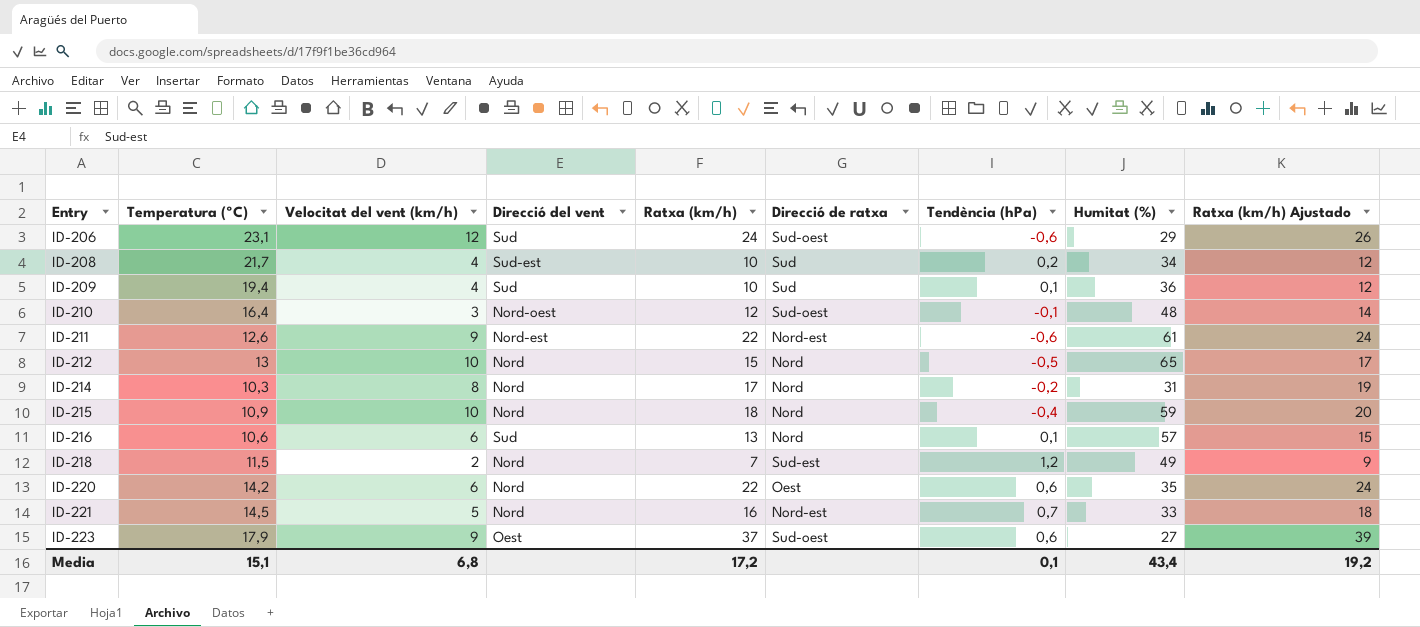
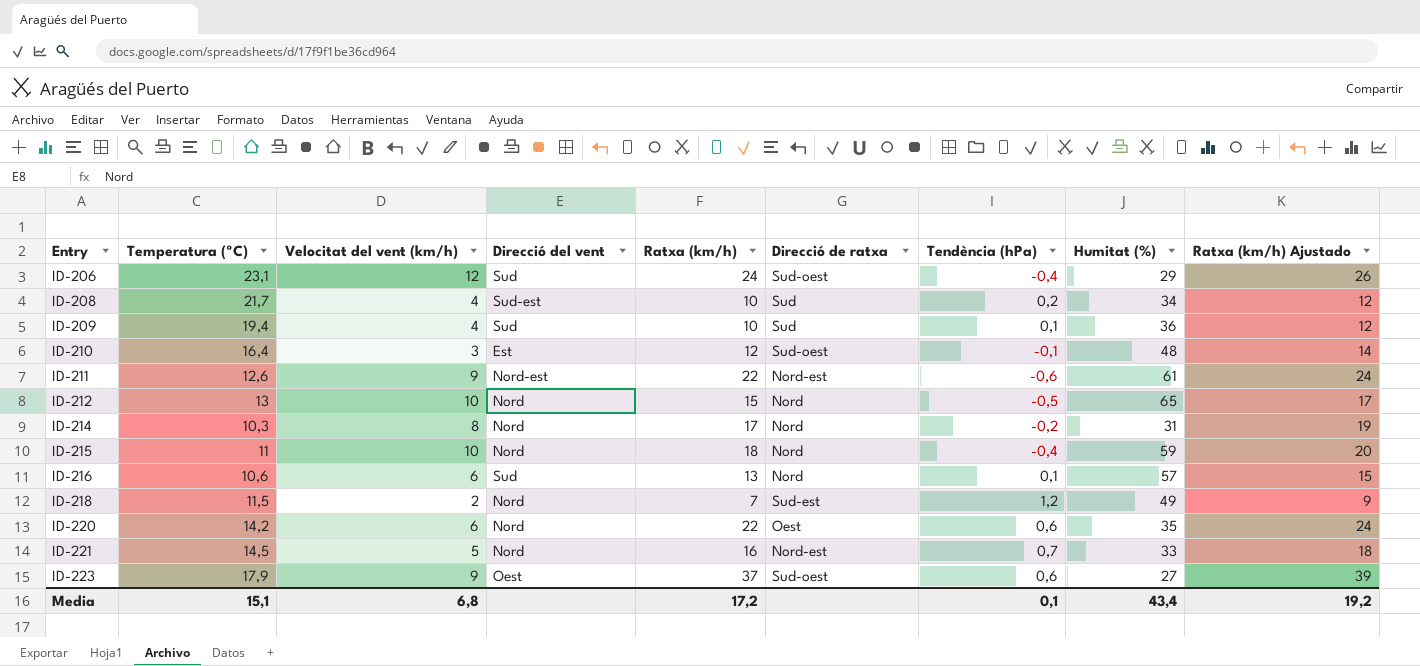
ID-206 | Tendència (hPa): -0,6 -> -0,4
ID-210 | Direcció del vent: Nord-oest -> Est
ID-215 | Temperatura (ºC): 10,9 -> 11

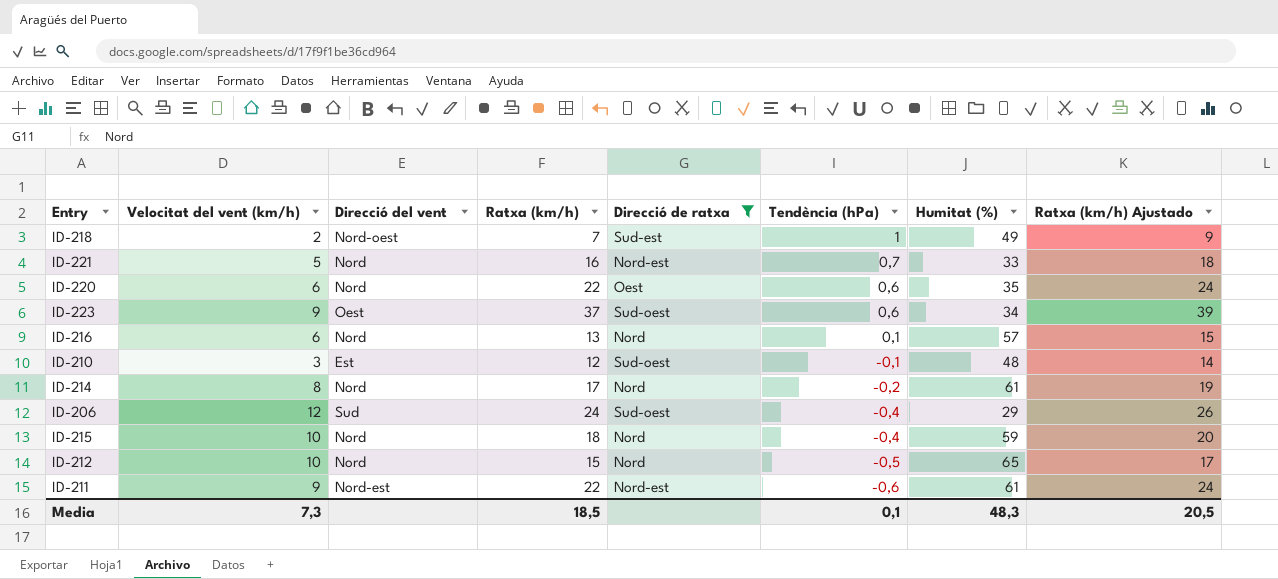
filter: none -> Direcció de ratxa != Sud
row order: Entry ascending -> Tendència (hPa) descending
column Temperatura (ºC) | position: 2 -> none
ID-218 | Direcció del vent: Nord -> Nord-oest
ID-218 | Tendència (hPa): 1,2 -> 1
ID-223 | Humitat (%): 27 -> 34
ID-216 | Direcció del vent: Sud -> Nord
ID-214 | Humitat (%): 31 -> 61
Media | Velocitat del vent (km/h): 6,8 -> 7,3
Media | Ratxa (km/h): 17,2 -> 18,5
Media | Humitat (%): 43,4 -> 48,3
Media | Ratxa (km/h) Ajustado: 19,2 -> 20,5

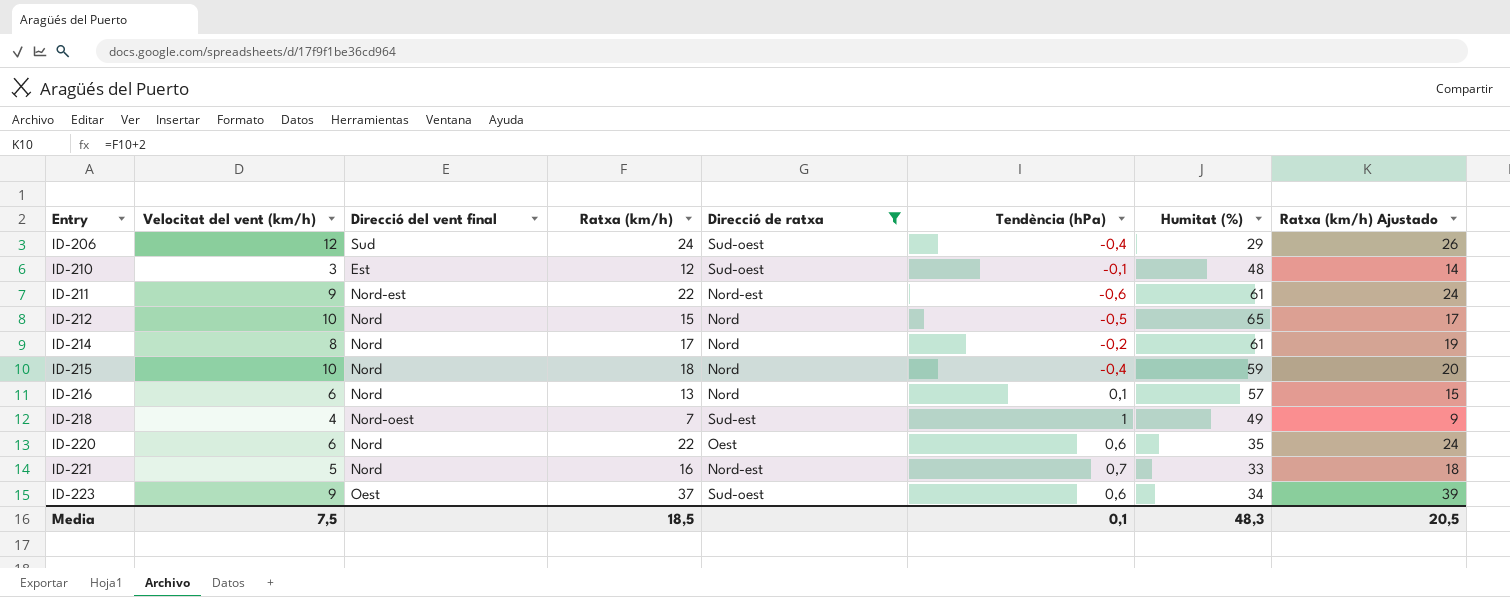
row order: Tendència (hPa) descending -> Entry ascending
column name: Direcció del vent -> Direcció del vent final
ID-218 | Velocitat del vent (km/h): 2 -> 4
Media | Velocitat del vent (km/h): 7,3 -> 7,5

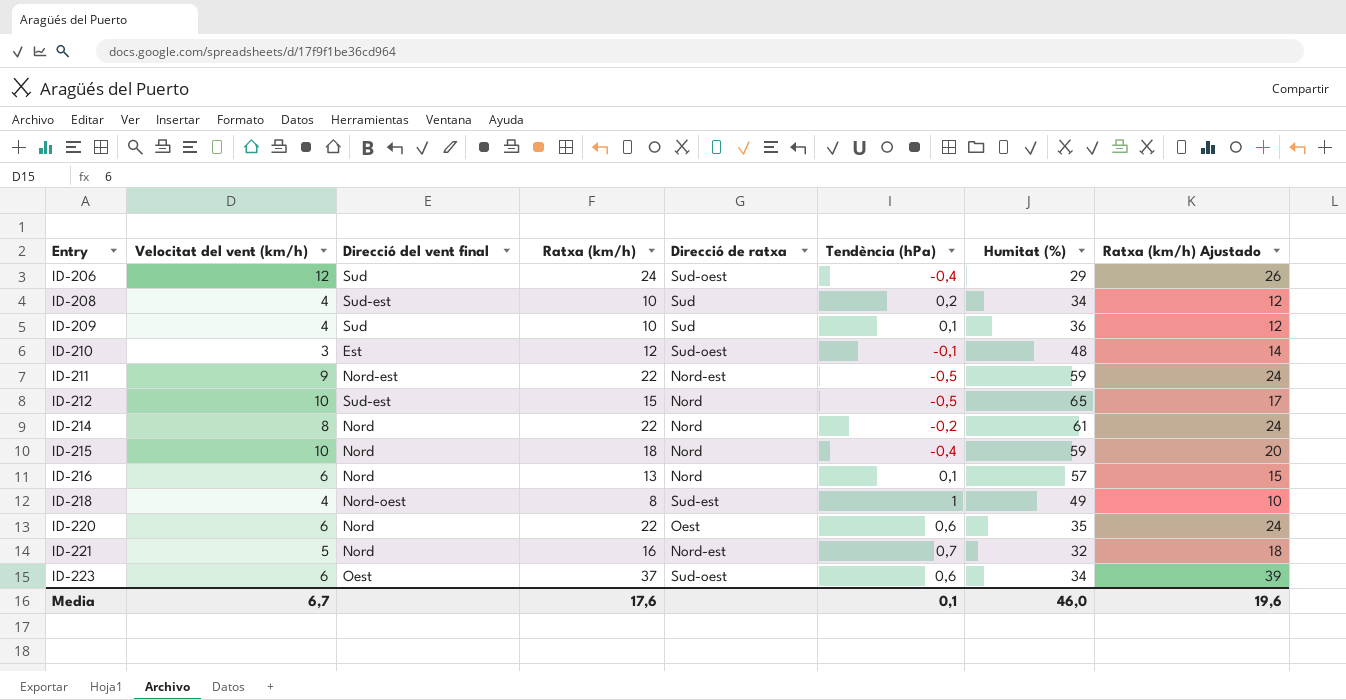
filter: Direcció de ratxa != Sud -> none
ID-211 | Tendència (hPa): -0,6 -> -0,5
ID-211 | Humitat (%): 61 -> 59
ID-212 | Direcció del vent final: Nord -> Sud-est
ID-214 | Ratxa (km/h): 17 -> 22
ID-214 | Ratxa (km/h) Ajustado: 19 -> 24
ID-218 | Ratxa (km/h): 7 -> 8
ID-218 | Ratxa (km/h) Ajustado: 9 -> 10
ID-221 | Humitat (%): 33 -> 32
ID-223 | Velocitat del vent (km/h): 9 -> 6
Media | Velocitat del vent (km/h): 7,5 -> 6,7
Media | Ratxa (km/h): 18,5 -> 17,6
Media | Humitat (%): 48,3 -> 46,0
Media | Ratxa (km/h) Ajustado: 20,5 -> 19,6

